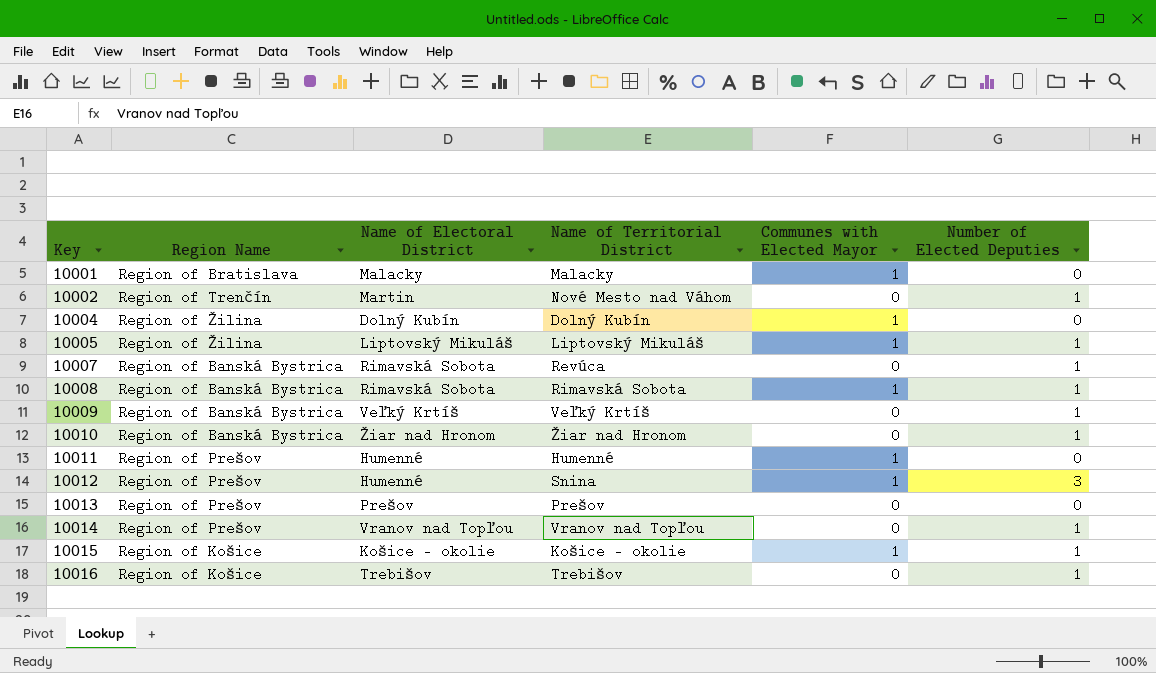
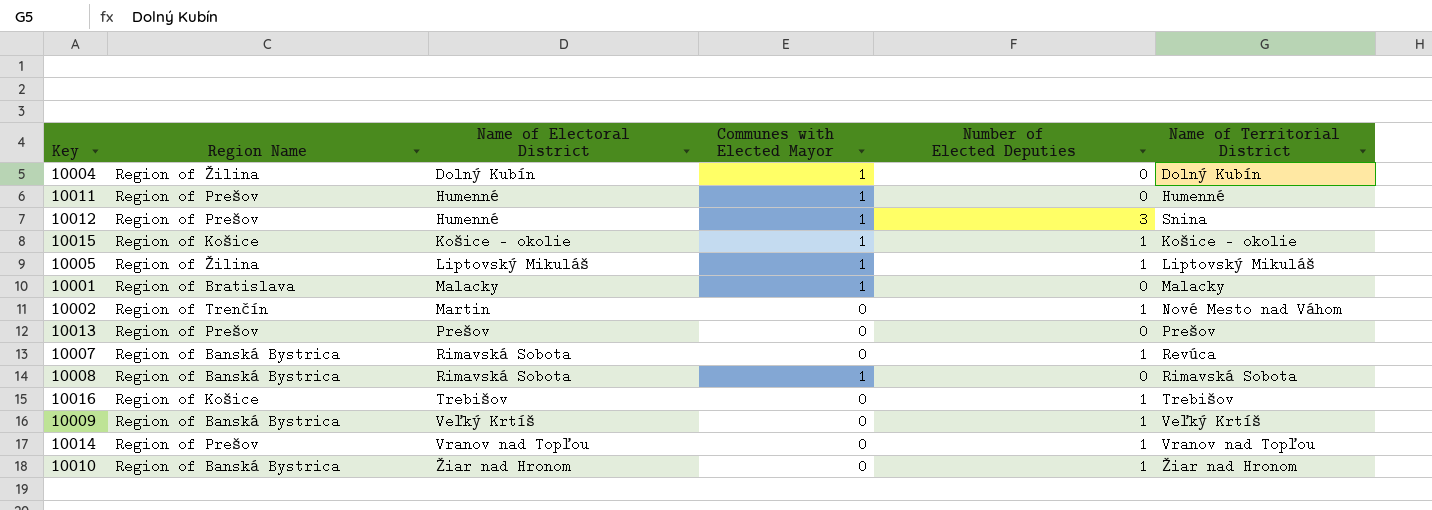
row order: Key ascending -> Name of Electoral District ascending
column Name of Territorial District | position: 4 -> 6
10008 | Number of Elected Deputies: 1 -> 0

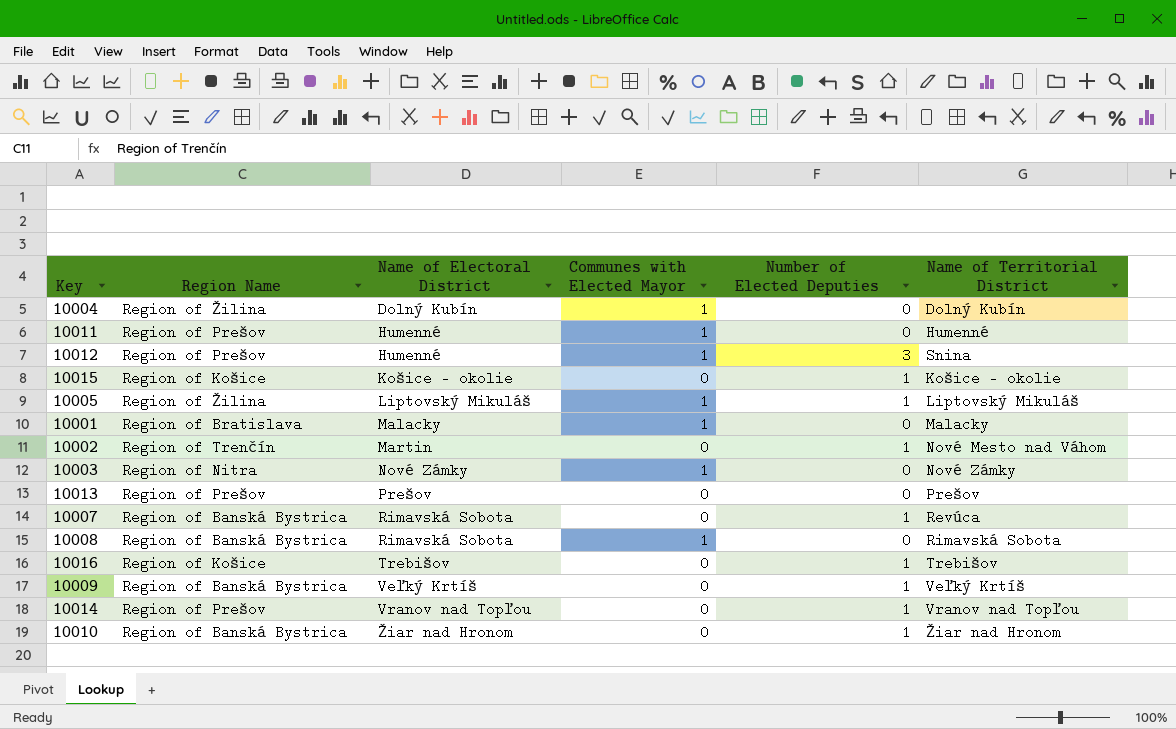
10015 | Communes with Elected Mayor: 1 -> 0
row 10003: none -> Region of Nitra | Nové Zámky | 1 | 0 | Nové Zámky

